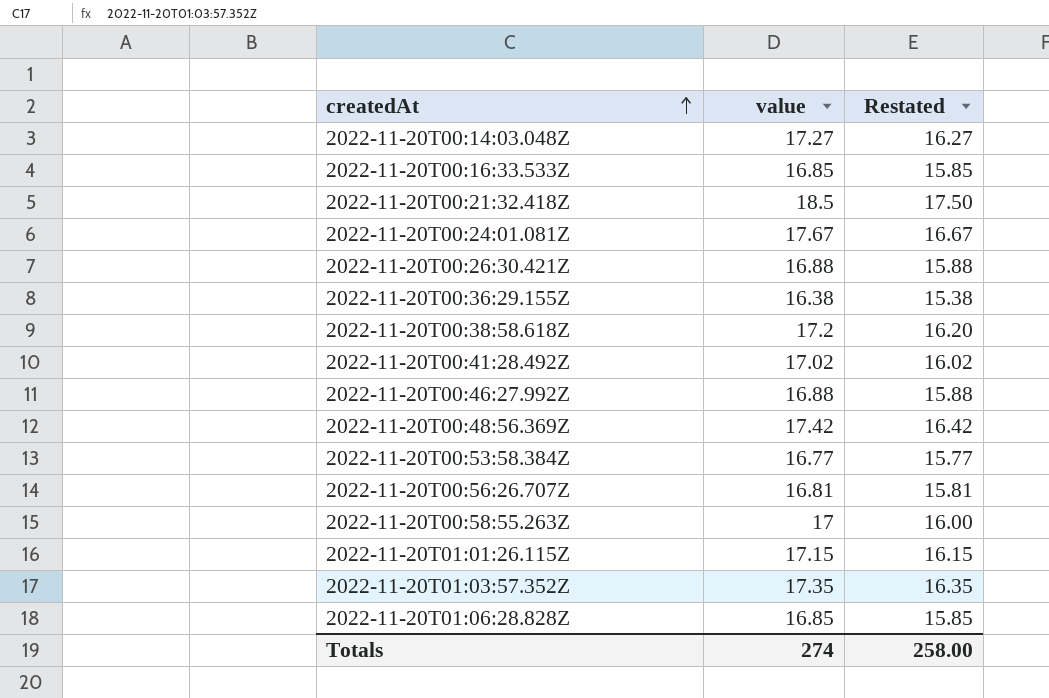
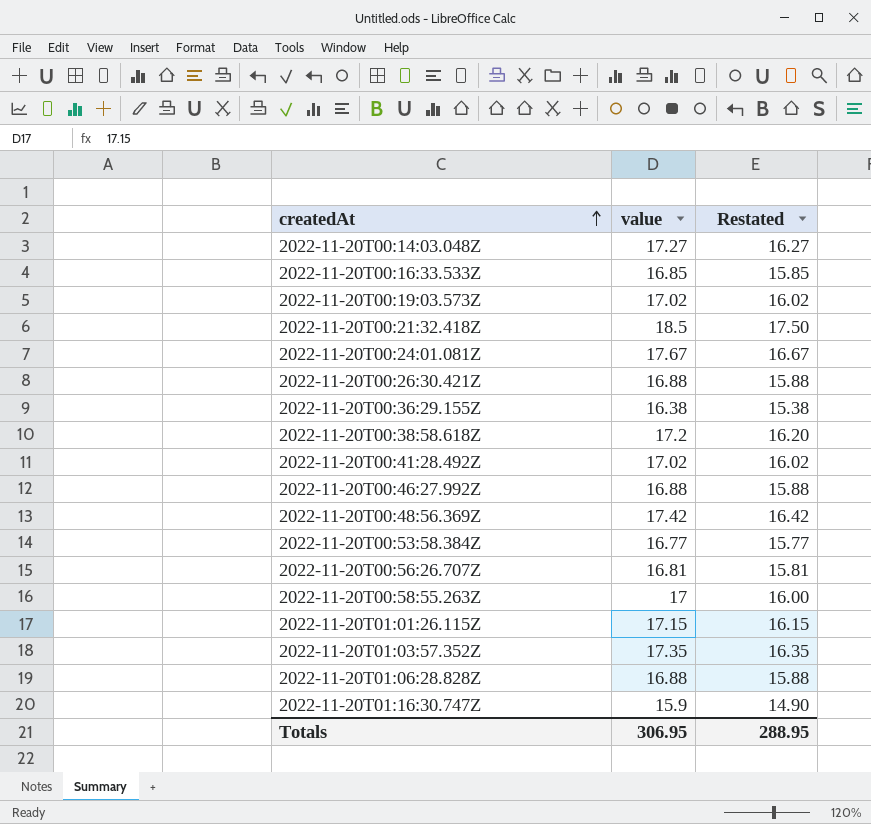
row 2022-11-20T00:19:03.573Z: none -> 17.02 | 16.02
2022-11-20T01:06:28.828Z | value: 16.85 -> 16.88
2022-11-20T01:06:28.828Z | Restated: 15.85 -> 15.88
row 2022-11-20T01:16:30.747Z: none -> 15.9 | 14.90
Totals | value: 274 -> 306.95
Totals | Restated: 258.00 -> 288.95

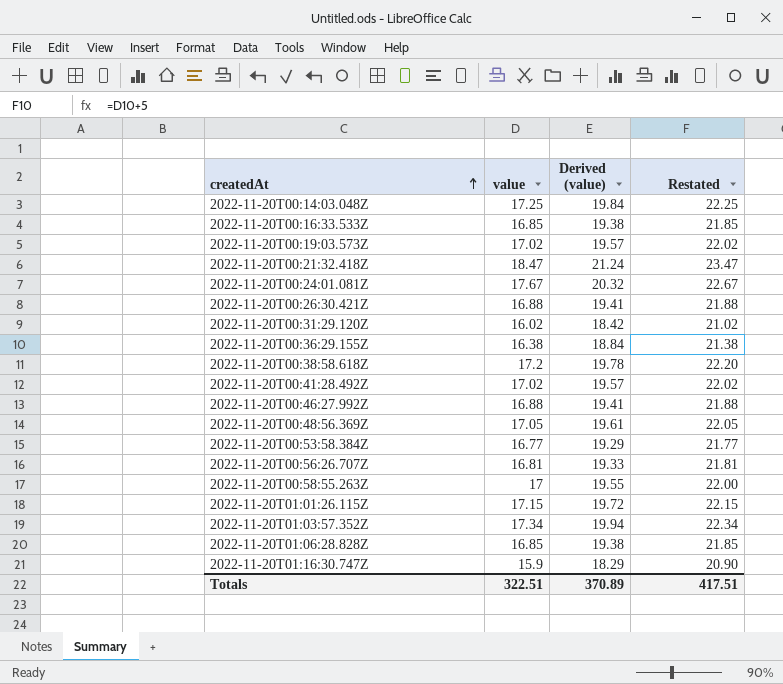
column Derived (value) | formula: none -> [value] * 1.15
column Restated | formula: [value] - 1 -> [value] + 5
2022-11-20T00:14:03.048Z | value: 17.27 -> 17.25
2022-11-20T00:21:32.418Z | value: 18.5 -> 18.47
row 2022-11-20T00:31:29.120Z: none -> 16.02 | 18.42 | 21.02
2022-11-20T00:48:56.369Z | value: 17.42 -> 17.05
2022-11-20T01:03:57.352Z | value: 17.35 -> 17.34
2022-11-20T01:06:28.828Z | value: 16.88 -> 16.85
Totals | value: 306.95 -> 322.51
Totals | Restated: 288.95 -> 417.51

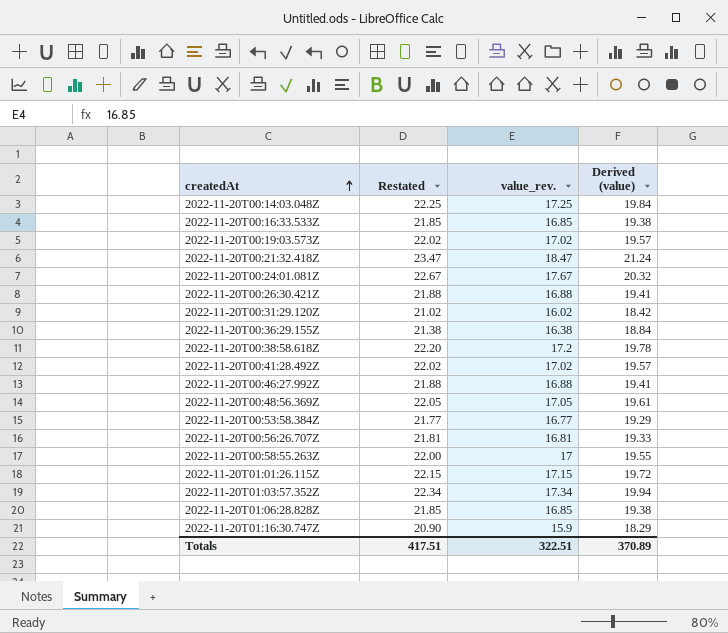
column Restated | position: 4 -> 2
column name: value -> value_rev.

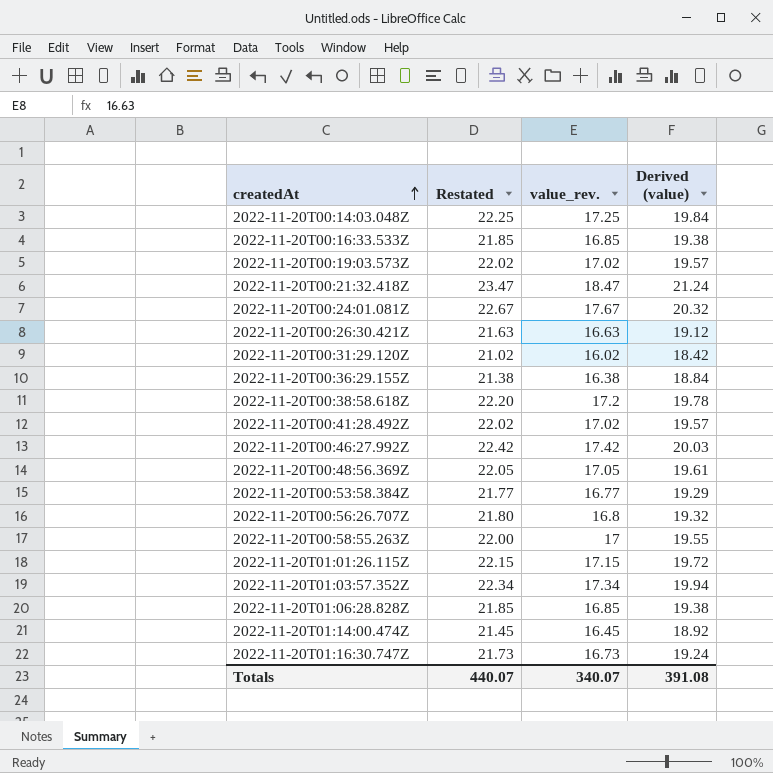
2022-11-20T00:26:30.421Z | Restated: 21.88 -> 21.63
2022-11-20T00:26:30.421Z | value_rev.: 16.88 -> 16.63
2022-11-20T00:26:30.421Z | Derived (value): 19.41 -> 19.12
2022-11-20T00:46:27.992Z | Restated: 21.88 -> 22.42
2022-11-20T00:46:27.992Z | value_rev.: 16.88 -> 17.42
2022-11-20T00:46:27.992Z | Derived (value): 19.41 -> 20.03
2022-11-20T00:56:26.707Z | Restated: 21.81 -> 21.80
2022-11-20T00:56:26.707Z | value_rev.: 16.81 -> 16.8
2022-11-20T00:56:26.707Z | Derived (value): 19.33 -> 19.32
row 2022-11-20T01:14:00.474Z: none -> 21.45 | 16.45 | 18.92
2022-11-20T01:16:30.747Z | Restated: 20.90 -> 21.73
2022-11-20T01:16:30.747Z | value_rev.: 15.9 -> 16.73
2022-11-20T01:16:30.747Z | Derived (value): 18.29 -> 19.24
Totals | Restated: 417.51 -> 440.07
Totals | value_rev.: 322.51 -> 340.07
Totals | Derived (value): 370.89 -> 391.08

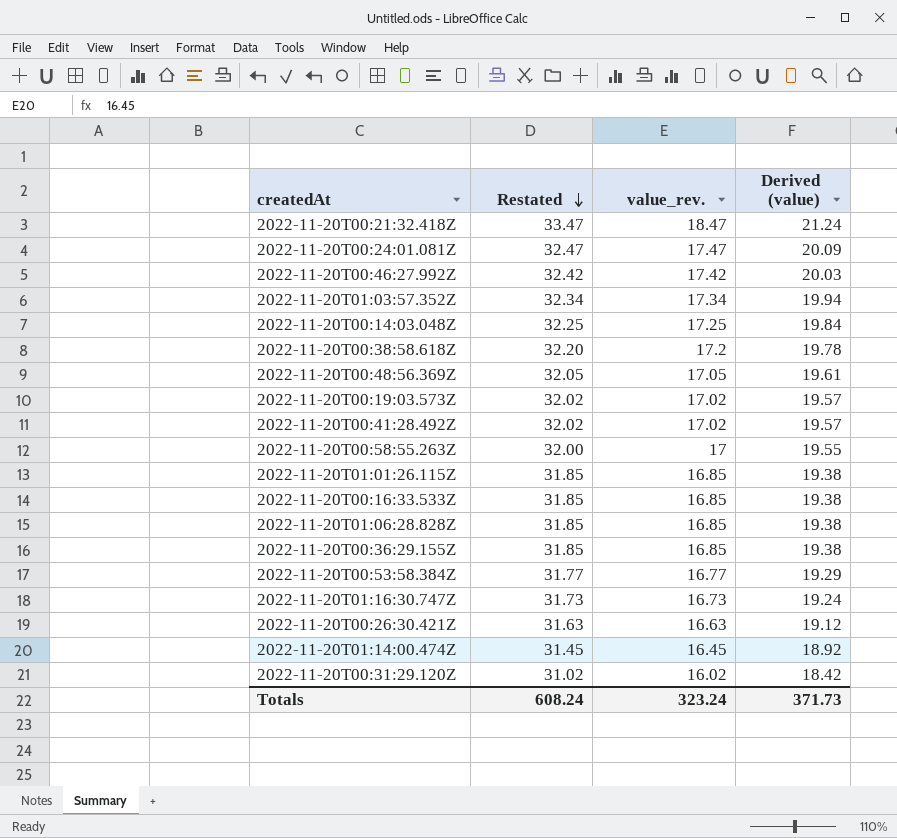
row order: createdAt ascending -> Restated descending
column Restated | formula: [value_rev.] + 5 -> [value_rev.] + 15
row 2022-11-20T00:56:26.707Z: 21.80 | 16.8 | 19.32 -> none
2022-11-20T00:24:01.081Z | value_rev.: 17.67 -> 17.47
2022-11-20T00:24:01.081Z | Derived (value): 20.32 -> 20.09
2022-11-20T01:01:26.115Z | value_rev.: 17.15 -> 16.85
2022-11-20T01:01:26.115Z | Derived (value): 19.72 -> 19.38
2022-11-20T00:36:29.155Z | value_rev.: 16.38 -> 16.85
2022-11-20T00:36:29.155Z | Derived (value): 18.84 -> 19.38
Totals | Restated: 440.07 -> 608.24
Totals | value_rev.: 340.07 -> 323.24
Totals | Derived (value): 391.08 -> 371.73

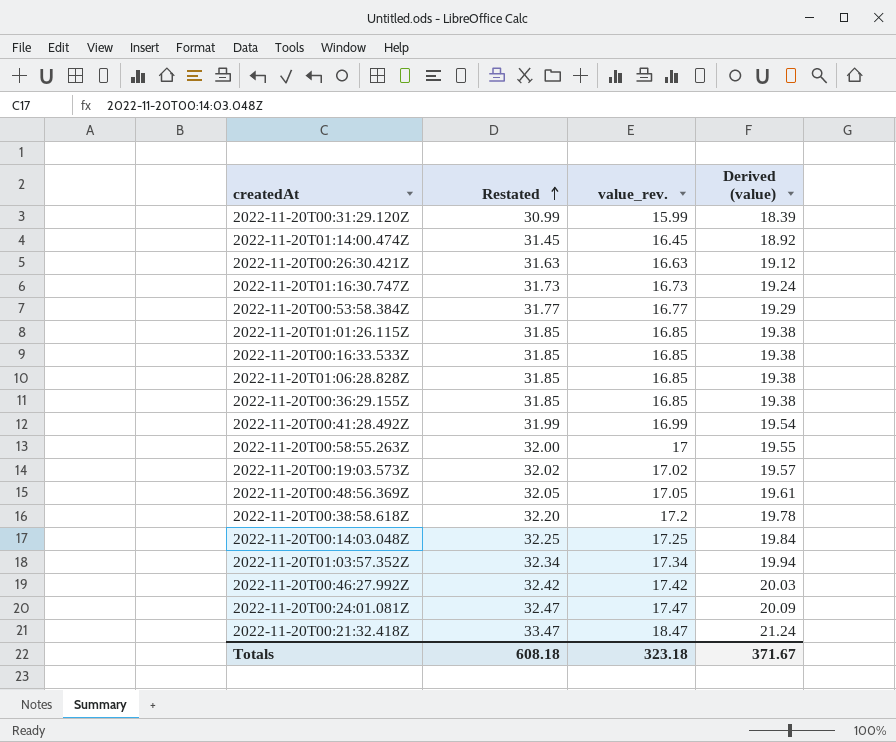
row order: Restated descending -> Restated ascending
2022-11-20T00:31:29.120Z | Restated: 31.02 -> 30.99
2022-11-20T00:31:29.120Z | value_rev.: 16.02 -> 15.99
2022-11-20T00:31:29.120Z | Derived (value): 18.42 -> 18.39
2022-11-20T00:41:28.492Z | Restated: 32.02 -> 31.99
2022-11-20T00:41:28.492Z | value_rev.: 17.02 -> 16.99
2022-11-20T00:41:28.492Z | Derived (value): 19.57 -> 19.54
Totals | Restated: 608.24 -> 608.18
Totals | value_rev.: 323.24 -> 323.18
Totals | Derived (value): 371.73 -> 371.67

